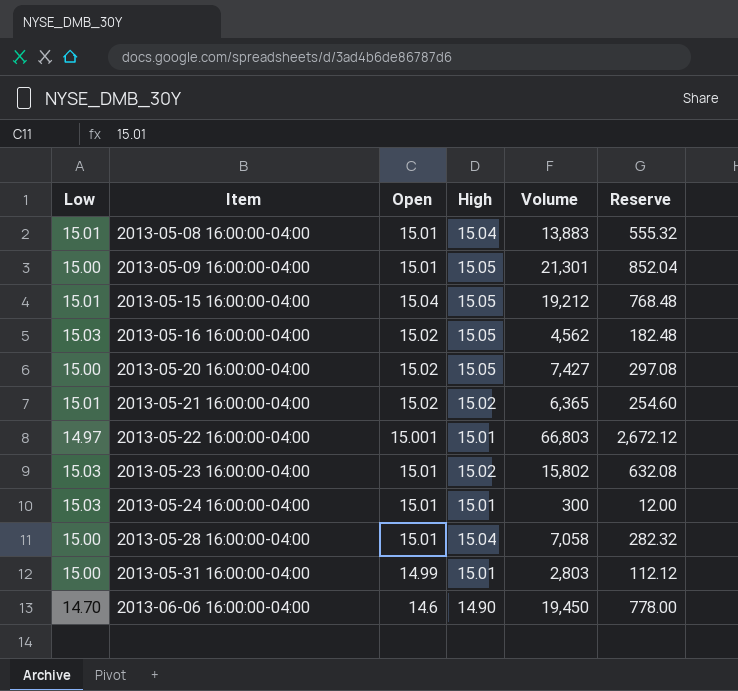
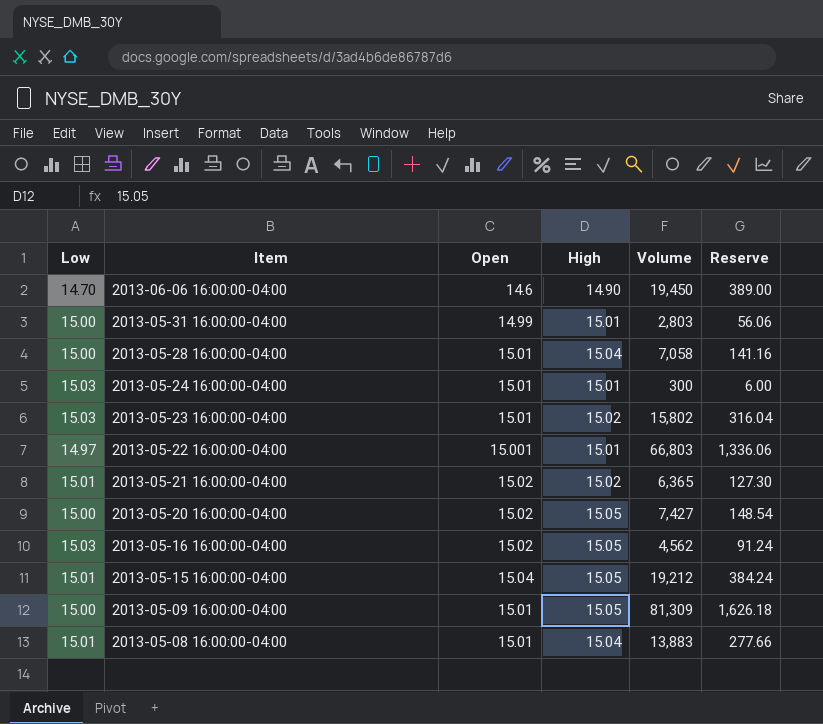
row order: Item ascending -> Item descending
column Reserve | formula: [Volume] * 0.04 -> [Volume] * 0.02
2013-05-09 16:00:00-04:00 | Volume: 21,301 -> 81,309

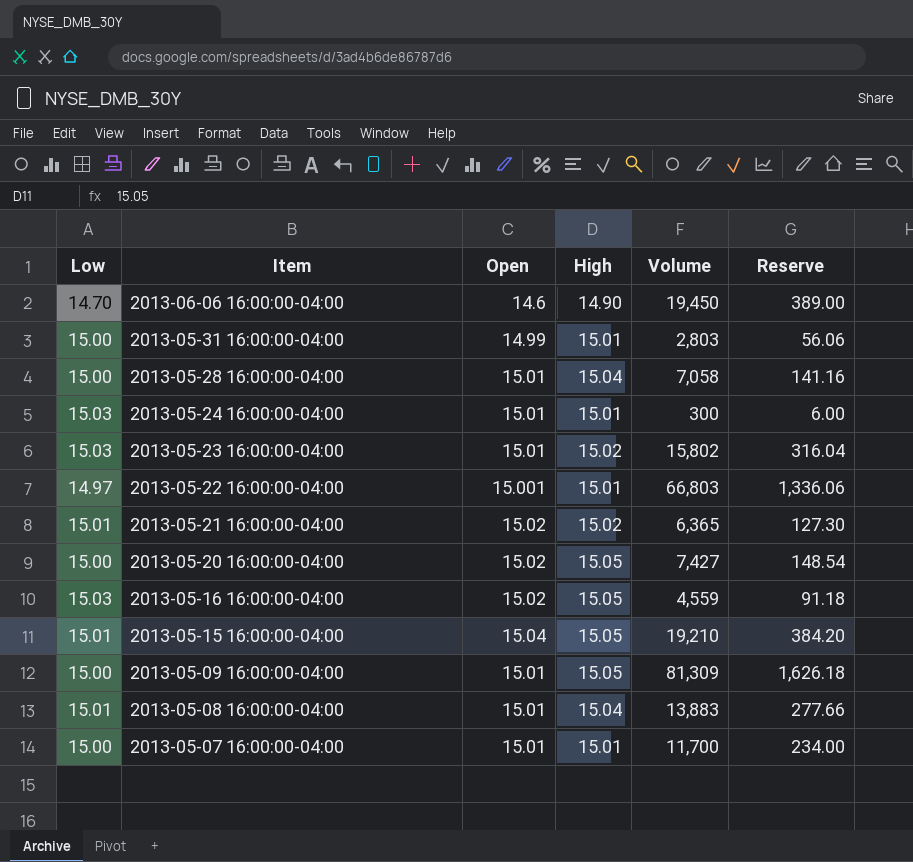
2013-05-16 16:00:00-04:00 | Volume: 4,562 -> 4,559
2013-05-16 16:00:00-04:00 | Reserve: 91.24 -> 91.18
2013-05-15 16:00:00-04:00 | Volume: 19,212 -> 19,210
2013-05-15 16:00:00-04:00 | Reserve: 384.24 -> 384.20
row 2013-05-07 16:00:00-04:00: none -> 15.00 | 15.01 | 15.01 | 11,700 | 234.00

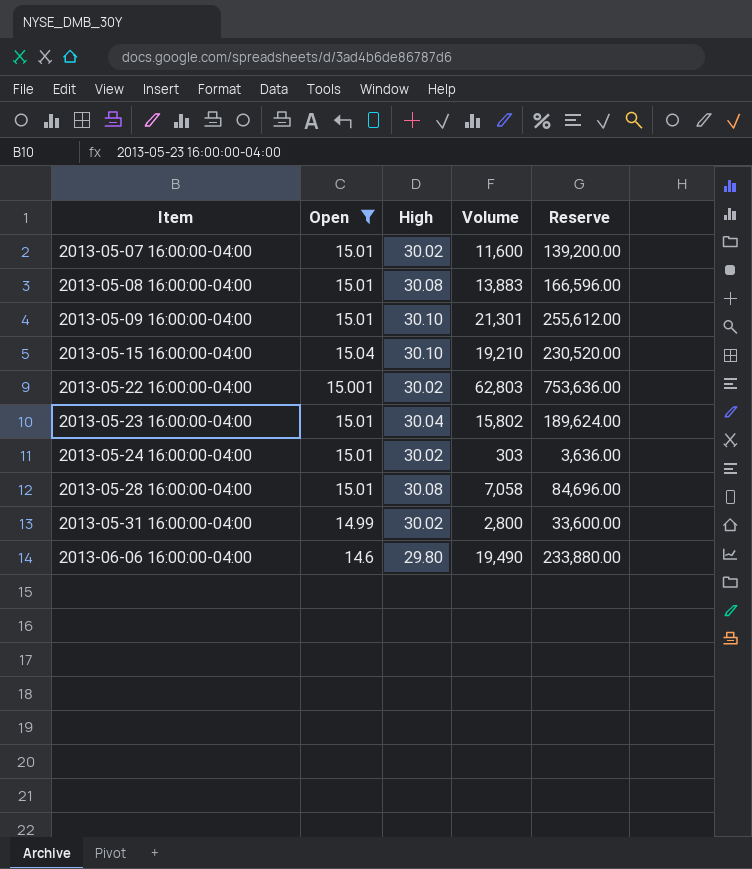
filter: none -> Open != 15.02
row order: Item descending -> Item ascending
column Low | position: 1 -> none
column Reserve | formula: [Volume] * 0.02 -> [Volume] * 12
2013-05-07 16:00:00-04:00 | High: 15.01 -> 30.02
2013-05-07 16:00:00-04:00 | Volume: 11,700 -> 11,600
2013-05-08 16:00:00-04:00 | High: 15.04 -> 30.08
2013-05-09 16:00:00-04:00 | High: 15.05 -> 30.10
2013-05-09 16:00:00-04:00 | Volume: 81,309 -> 21,301
2013-05-15 16:00:00-04:00 | High: 15.05 -> 30.10
2013-05-22 16:00:00-04:00 | High: 15.01 -> 30.02
2013-05-22 16:00:00-04:00 | Volume: 66,803 -> 62,803
2013-05-23 16:00:00-04:00 | High: 15.02 -> 30.04
2013-05-24 16:00:00-04:00 | High: 15.01 -> 30.02
2013-05-24 16:00:00-04:00 | Volume: 300 -> 303
2013-05-28 16:00:00-04:00 | High: 15.04 -> 30.08
2013-05-31 16:00:00-04:00 | High: 15.01 -> 30.02
2013-05-31 16:00:00-04:00 | Volume: 2,803 -> 2,800
2013-06-06 16:00:00-04:00 | High: 14.90 -> 29.80
2013-06-06 16:00:00-04:00 | Volume: 19,450 -> 19,490

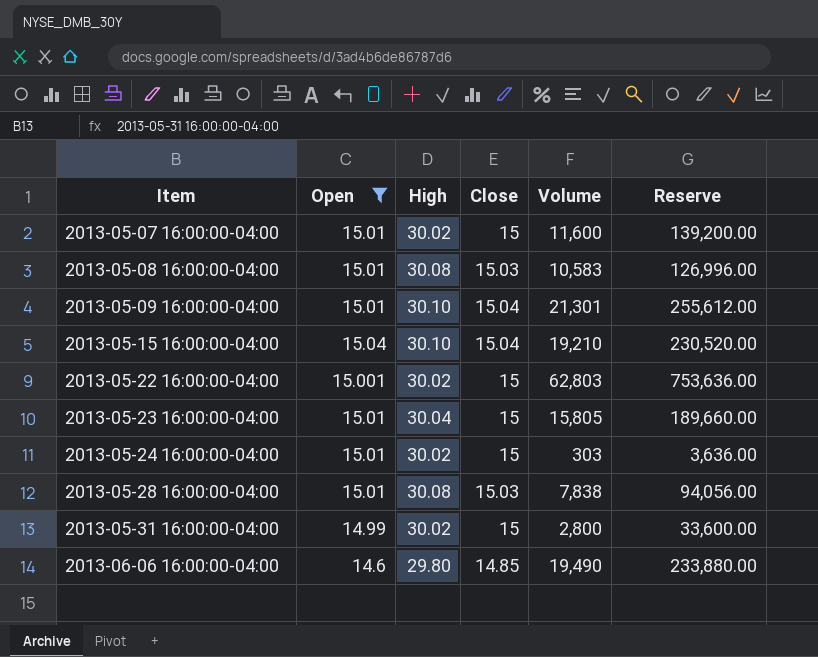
column Close | position: none -> 4
2013-05-08 16:00:00-04:00 | Volume: 13,883 -> 10,583
2013-05-08 16:00:00-04:00 | Reserve: 166,596.00 -> 126,996.00
2013-05-23 16:00:00-04:00 | Volume: 15,802 -> 15,805
2013-05-23 16:00:00-04:00 | Reserve: 189,624.00 -> 189,660.00
2013-05-28 16:00:00-04:00 | Volume: 7,058 -> 7,838
2013-05-28 16:00:00-04:00 | Reserve: 84,696.00 -> 94,056.00

